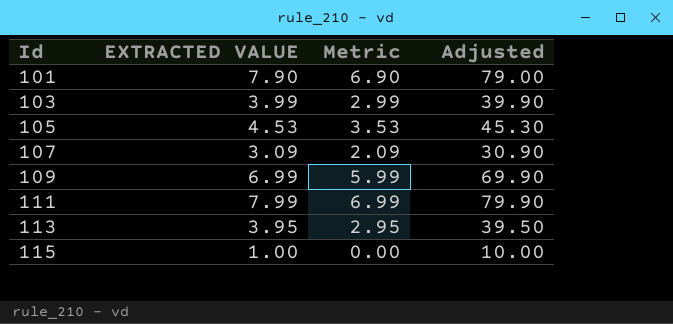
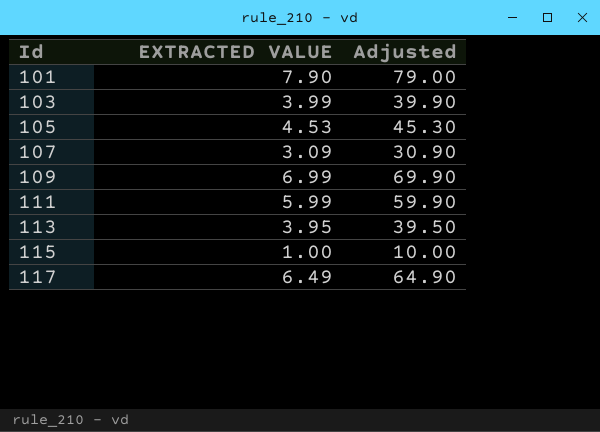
column Metric | formula: [EXTRACTED VALUE] - 1 -> none
111 | EXTRACTED VALUE: 7.99 -> 5.99
111 | Adjusted: 79.90 -> 59.90
row 117: none -> 6.49 | 64.90

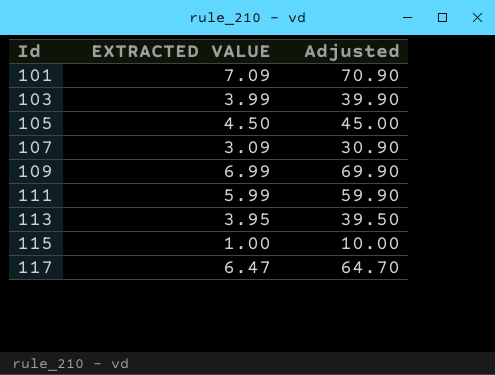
101 | EXTRACTED VALUE: 7.90 -> 7.09
101 | Adjusted: 79.00 -> 70.90
105 | EXTRACTED VALUE: 4.53 -> 4.50
105 | Adjusted: 45.30 -> 45.00
117 | EXTRACTED VALUE: 6.49 -> 6.47
117 | Adjusted: 64.90 -> 64.70

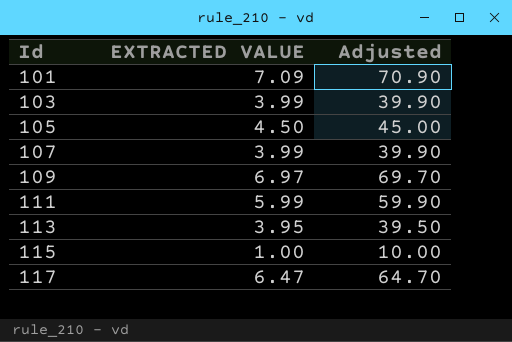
107 | EXTRACTED VALUE: 3.09 -> 3.99
107 | Adjusted: 30.90 -> 39.90
109 | EXTRACTED VALUE: 6.99 -> 6.97
109 | Adjusted: 69.90 -> 69.70

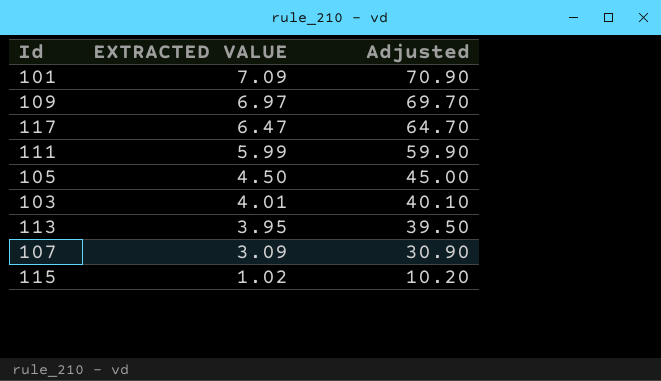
row order: Id ascending -> EXTRACTED VALUE descending
103 | EXTRACTED VALUE: 3.99 -> 4.01
103 | Adjusted: 39.90 -> 40.10
107 | EXTRACTED VALUE: 3.99 -> 3.09
107 | Adjusted: 39.90 -> 30.90
115 | EXTRACTED VALUE: 1.00 -> 1.02
115 | Adjusted: 10.00 -> 10.20

